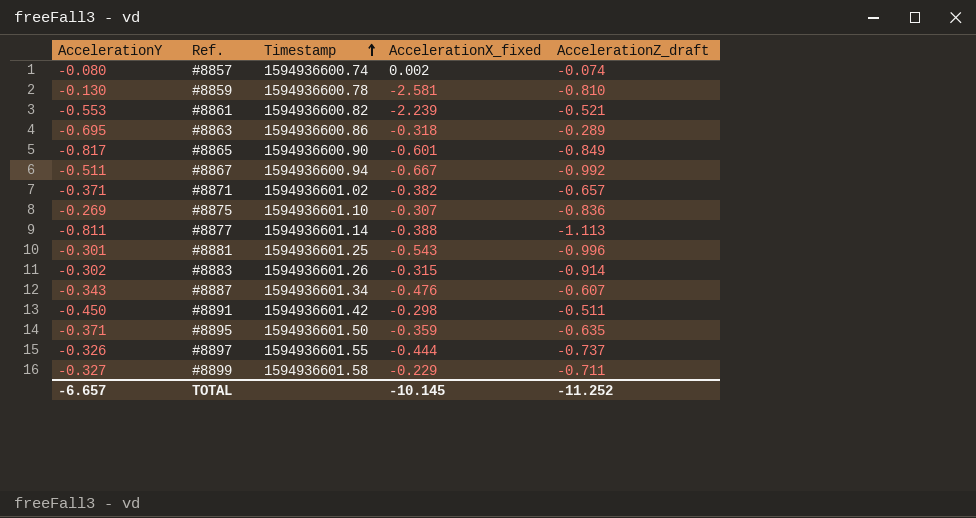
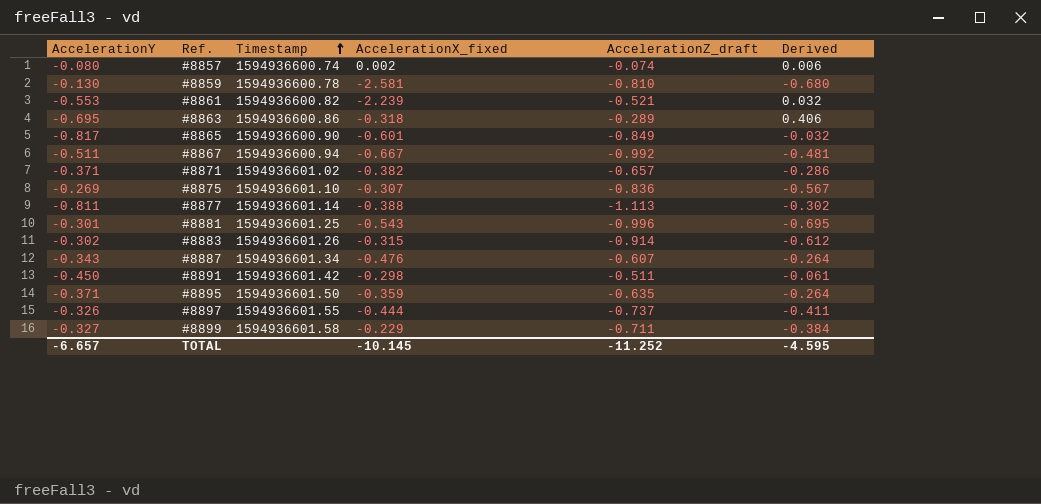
column Derived | formula: none -> [AccelerationZ_draft] - [AccelerationY]

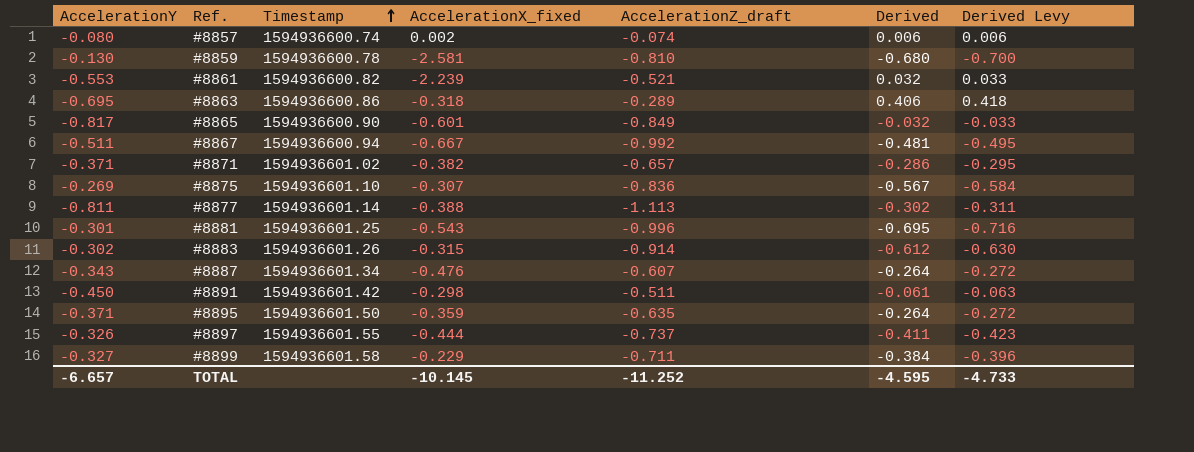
column Derived Levy | formula: none -> [Derived] * 1.03

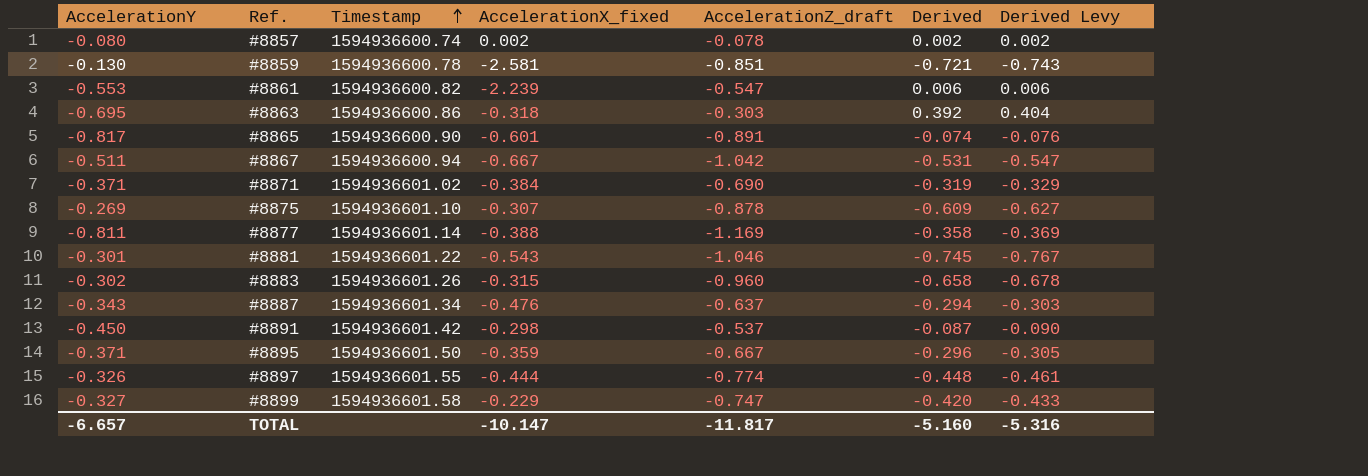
#8857 | AccelerationZ_draft: -0.074 -> -0.078
#8857 | Derived: 0.006 -> 0.002
#8857 | Derived Levy: 0.006 -> 0.002
#8859 | AccelerationZ_draft: -0.810 -> -0.851
#8859 | Derived: -0.680 -> -0.721
#8859 | Derived Levy: -0.700 -> -0.743
#8861 | AccelerationZ_draft: -0.521 -> -0.547
#8861 | Derived: 0.032 -> 0.006
#8861 | Derived Levy: 0.033 -> 0.006
#8863 | AccelerationZ_draft: -0.289 -> -0.303
#8863 | Derived: 0.406 -> 0.392
#8863 | Derived Levy: 0.418 -> 0.404
#8865 | AccelerationZ_draft: -0.849 -> -0.891
#8865 | Derived: -0.032 -> -0.074
#8865 | Derived Levy: -0.033 -> -0.076
#8867 | AccelerationZ_draft: -0.992 -> -1.042
#8867 | Derived: -0.481 -> -0.531
#8867 | Derived Levy: -0.495 -> -0.547
#8871 | AccelerationX_fixed: -0.382 -> -0.384
#8871 | AccelerationZ_draft: -0.657 -> -0.690
#8871 | Derived: -0.286 -> -0.319
#8871 | Derived Levy: -0.295 -> -0.329
#8875 | AccelerationZ_draft: -0.836 -> -0.878
#8875 | Derived: -0.567 -> -0.609
#8875 | Derived Levy: -0.584 -> -0.627
#8877 | AccelerationZ_draft: -1.113 -> -1.169
#8877 | Derived: -0.302 -> -0.358
#8877 | Derived Levy: -0.311 -> -0.369
#8881 | Timestamp: 1594936601.25 -> 1594936601.22
#8881 | AccelerationZ_draft: -0.996 -> -1.046
#8881 | Derived: -0.695 -> -0.745
#8881 | Derived Levy: -0.716 -> -0.767
#8883 | AccelerationZ_draft: -0.914 -> -0.960
#8883 | Derived: -0.612 -> -0.658
#8883 | Derived Levy: -0.630 -> -0.678
#8887 | AccelerationZ_draft: -0.607 -> -0.637
#8887 | Derived: -0.264 -> -0.294
#8887 | Derived Levy: -0.272 -> -0.303
#8891 | AccelerationZ_draft: -0.511 -> -0.537
#8891 | Derived: -0.061 -> -0.087
#8891 | Derived Levy: -0.063 -> -0.090
#8895 | AccelerationZ_draft: -0.635 -> -0.667
#8895 | Derived: -0.264 -> -0.296
#8895 | Derived Levy: -0.272 -> -0.305
#8897 | AccelerationZ_draft: -0.737 -> -0.774
#8897 | Derived: -0.411 -> -0.448
#8897 | Derived Levy: -0.423 -> -0.461
#8899 | AccelerationZ_draft: -0.711 -> -0.747
#8899 | Derived: -0.384 -> -0.420
#8899 | Derived Levy: -0.396 -> -0.433
TOTAL | AccelerationX_fixed: -10.145 -> -10.147
TOTAL | AccelerationZ_draft: -11.252 -> -11.817
TOTAL | Derived: -4.595 -> -5.160
TOTAL | Derived Levy: -4.733 -> -5.316

